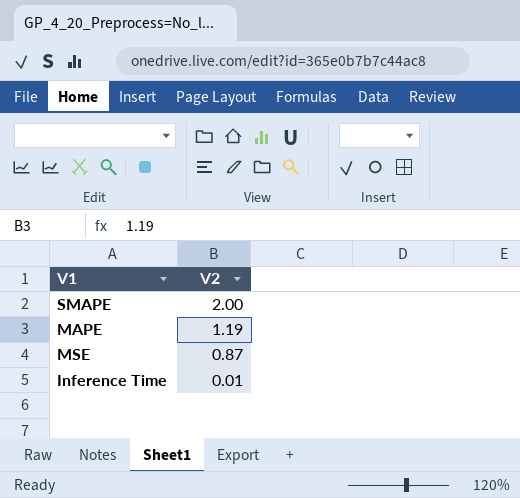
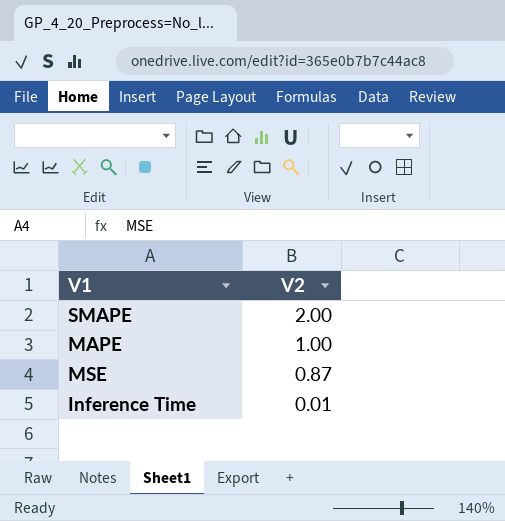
MAPE | V2: 1.19 -> 1.00

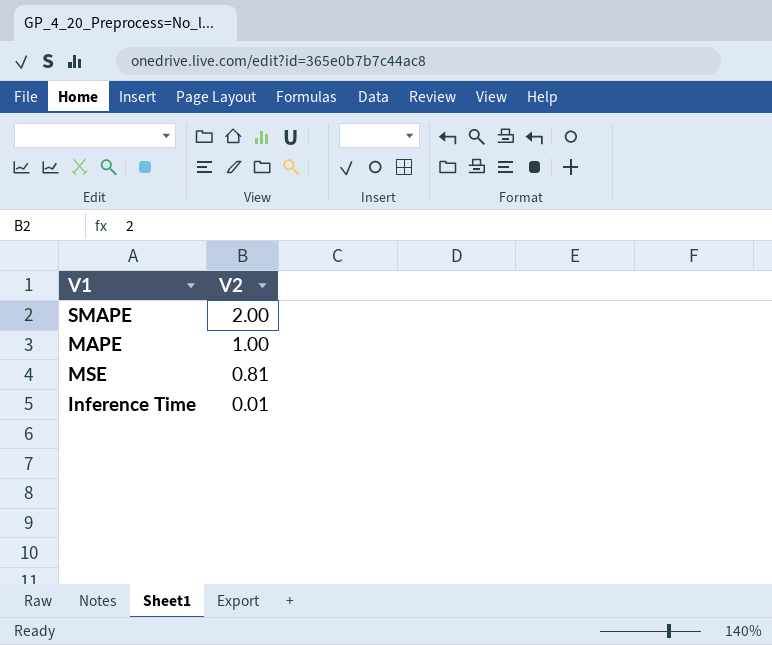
MSE | V2: 0.87 -> 0.81

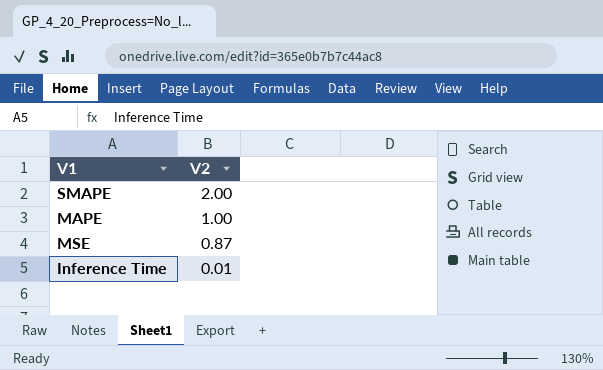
MSE | V2: 0.81 -> 0.87

